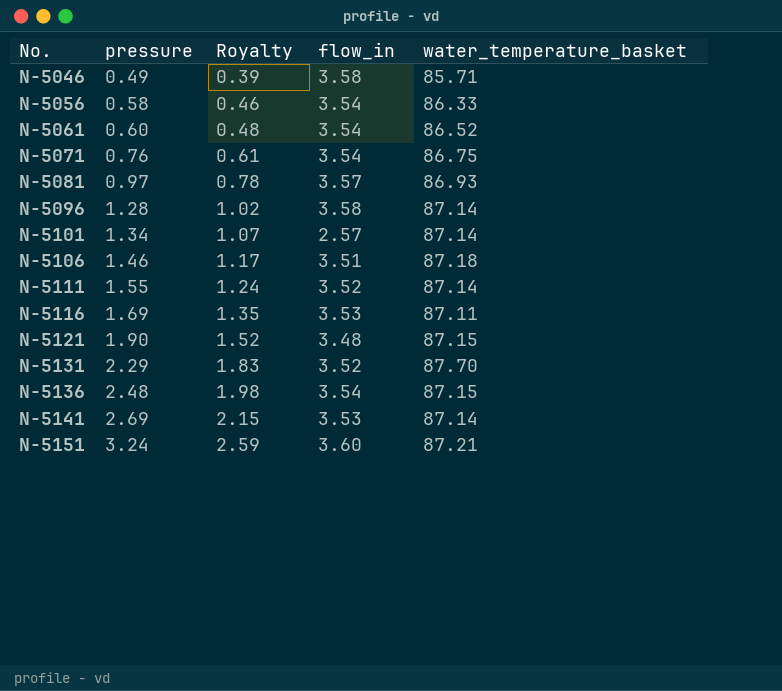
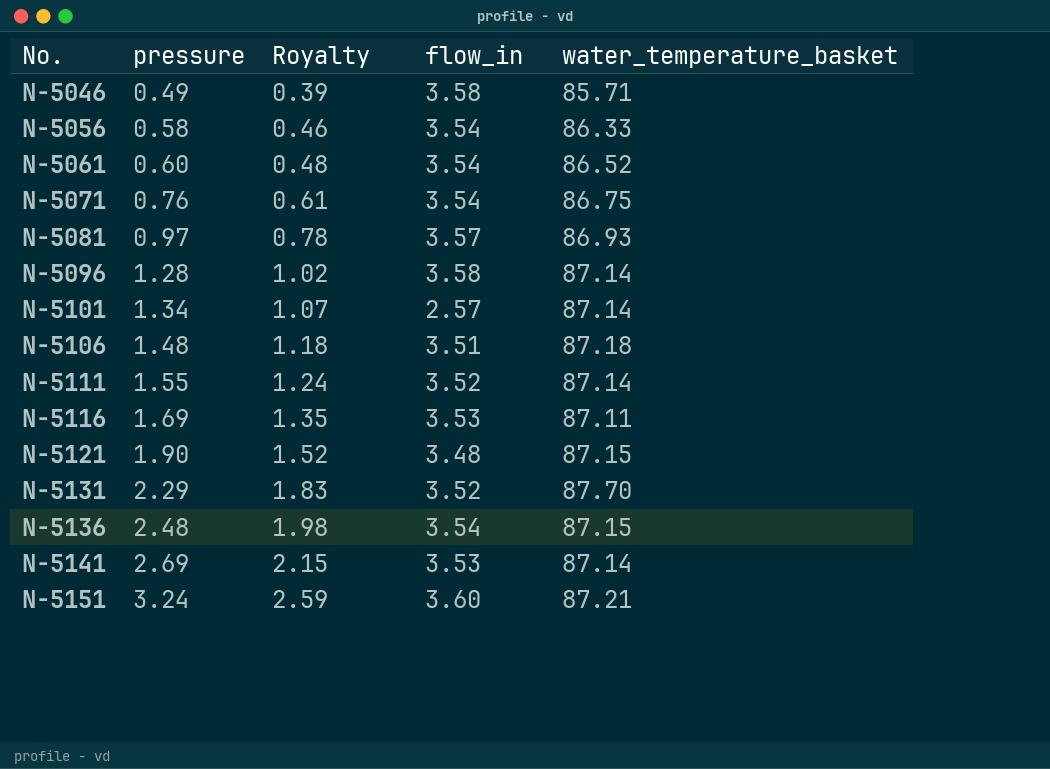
N-5106 | pressure: 1.46 -> 1.48
N-5106 | Royalty: 1.17 -> 1.18

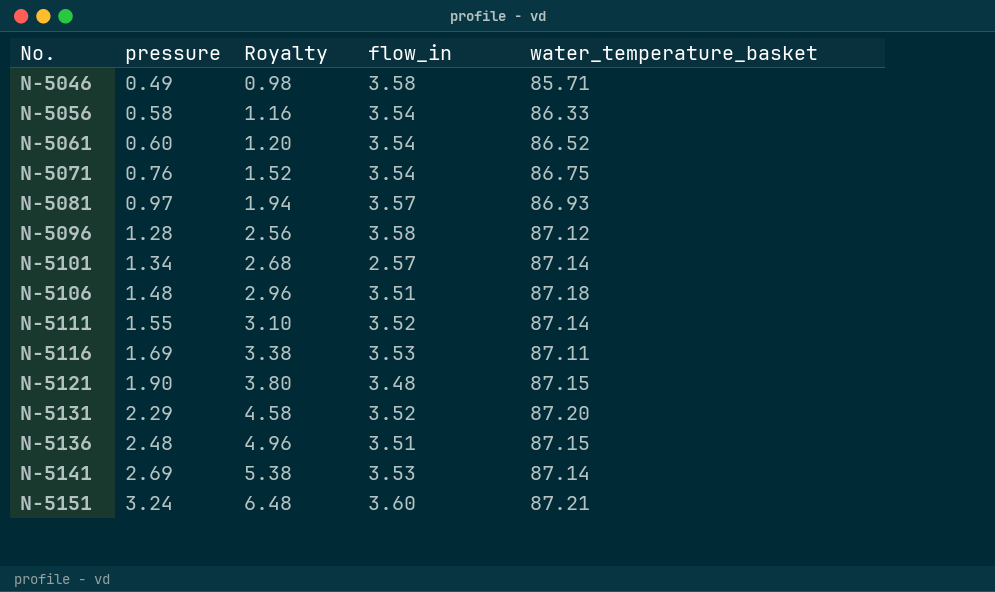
column Royalty | formula: [pressure] * 0.8 -> [pressure] * 2
N-5096 | water_temperature_basket: 87.14 -> 87.12
N-5131 | water_temperature_basket: 87.70 -> 87.20
N-5136 | flow_in: 3.54 -> 3.51

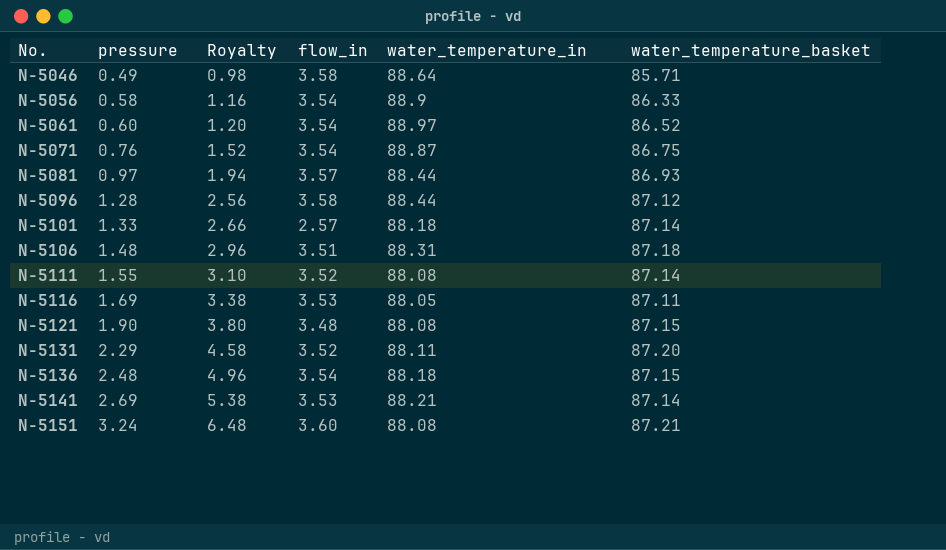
column water_temperature_in | position: none -> 5
N-5101 | pressure: 1.34 -> 1.33
N-5101 | Royalty: 2.68 -> 2.66
N-5136 | flow_in: 3.51 -> 3.54

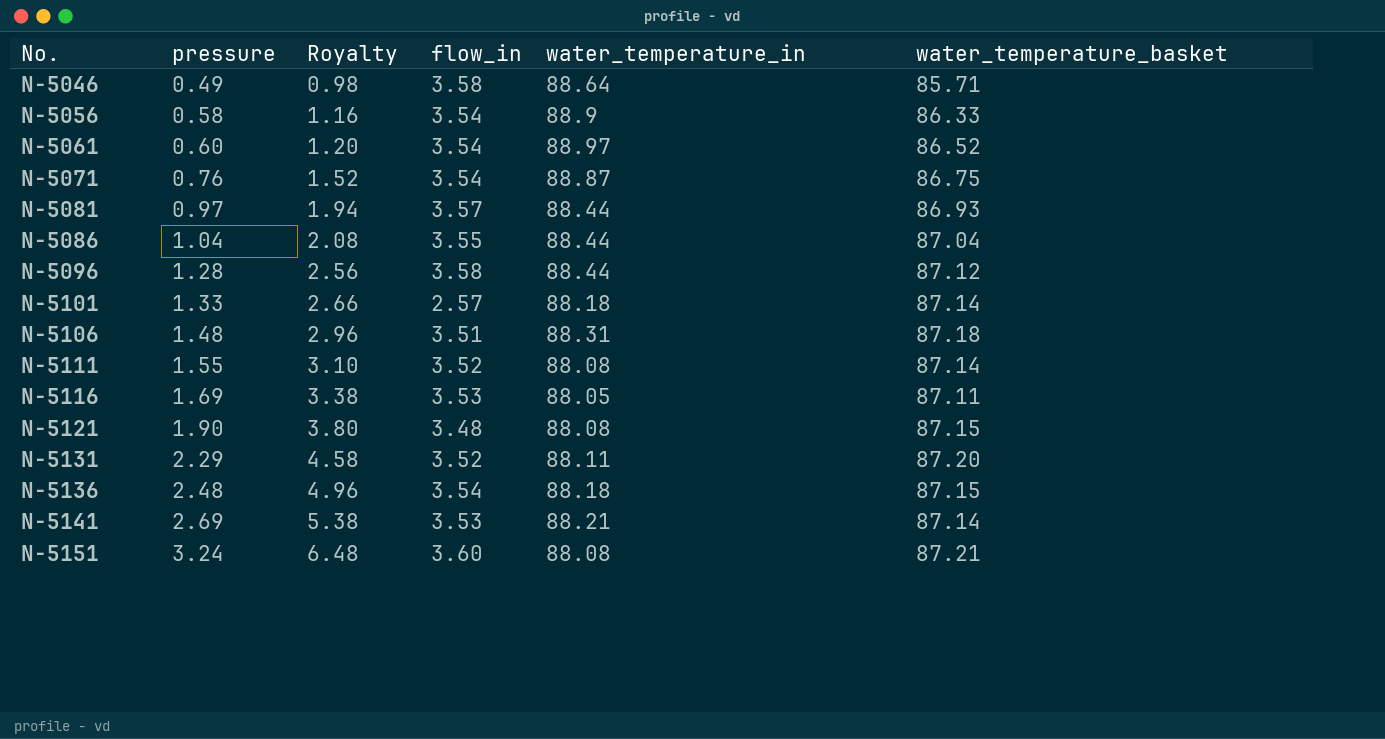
row N-5086: none -> 1.04 | 2.08 | 3.55 | 88.44 | 87.04

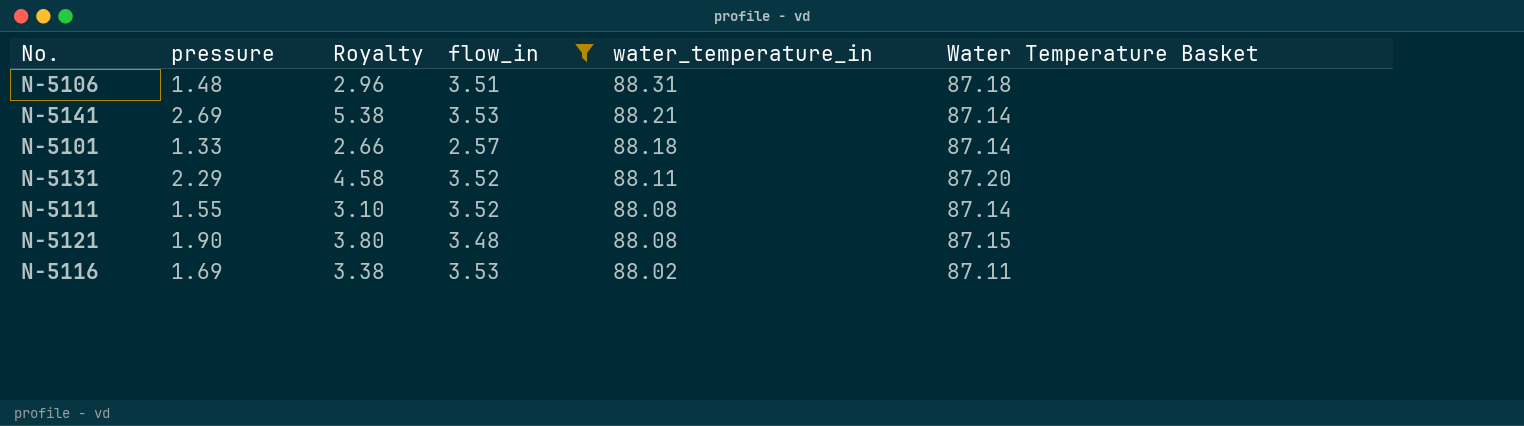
filter: none -> flow_in <= 3.53
row order: No. ascending -> water_temperature_in descending
column name: water_temperature_basket -> Water Temperature Basket
N-5116 | water_temperature_in: 88.05 -> 88.02

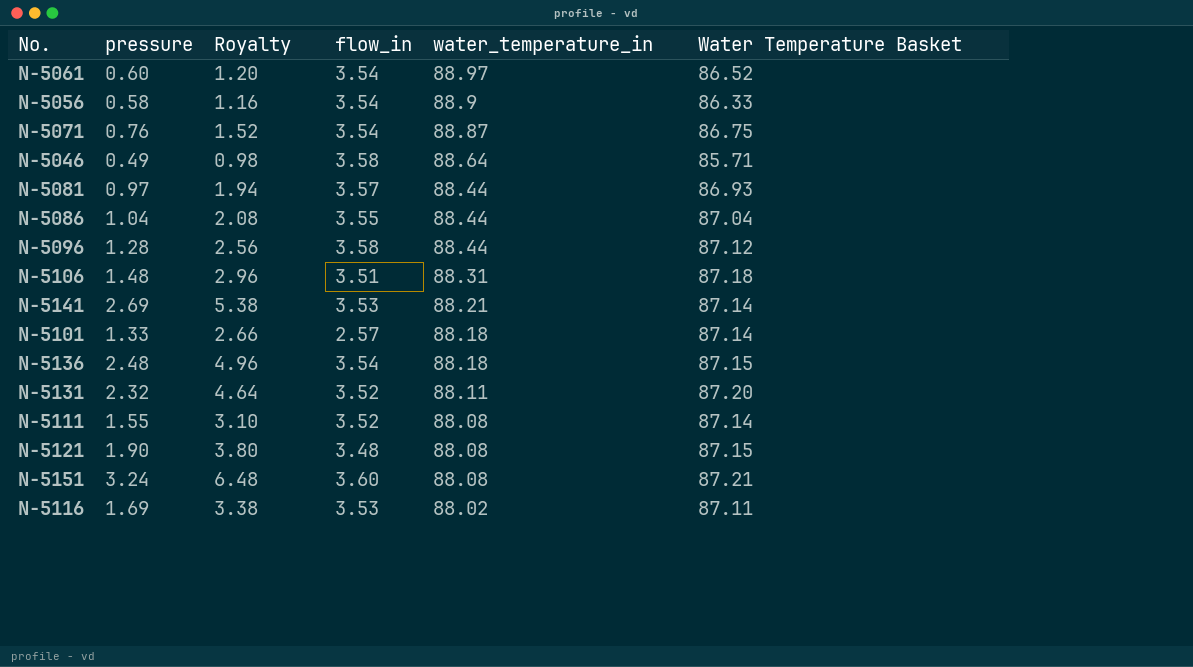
filter: flow_in <= 3.53 -> none
N-5131 | pressure: 2.29 -> 2.32
N-5131 | Royalty: 4.58 -> 4.64

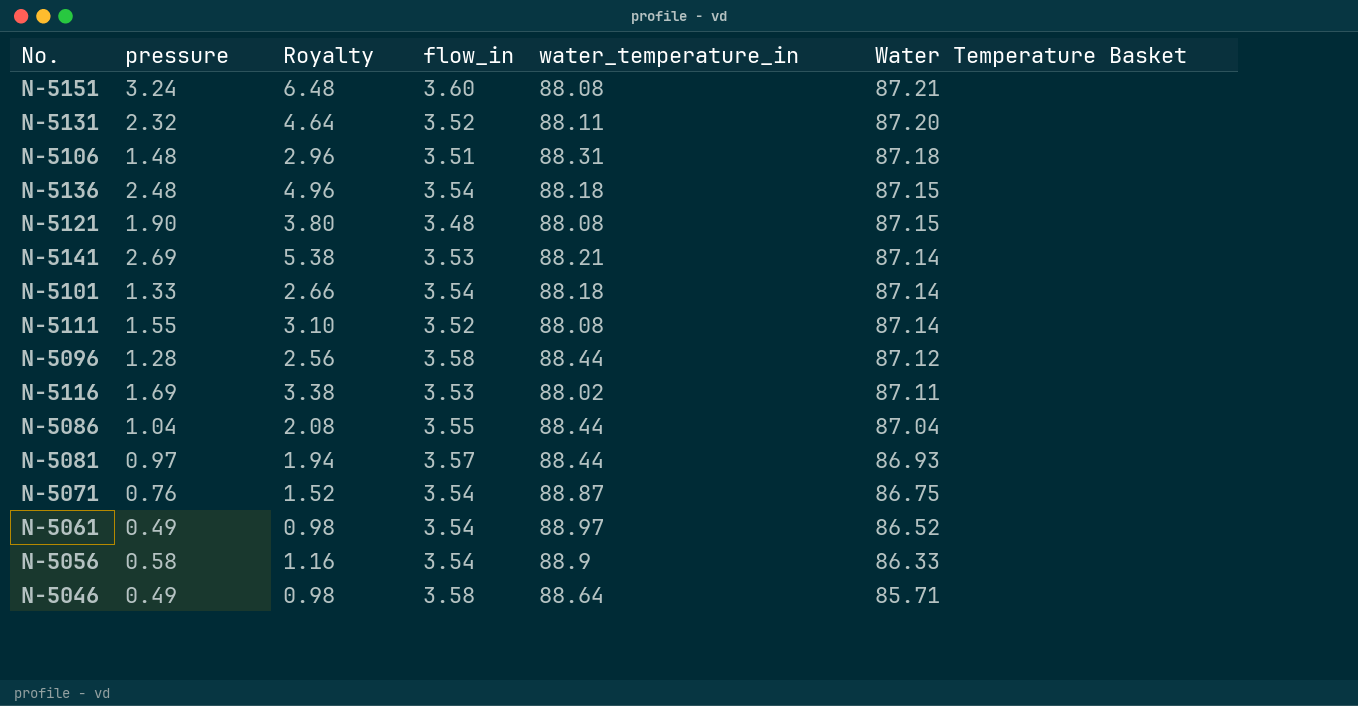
row order: water_temperature_in descending -> Water Temperature Basket descending
N-5101 | flow_in: 2.57 -> 3.54
N-5061 | pressure: 0.60 -> 0.49
N-5061 | Royalty: 1.20 -> 0.98

